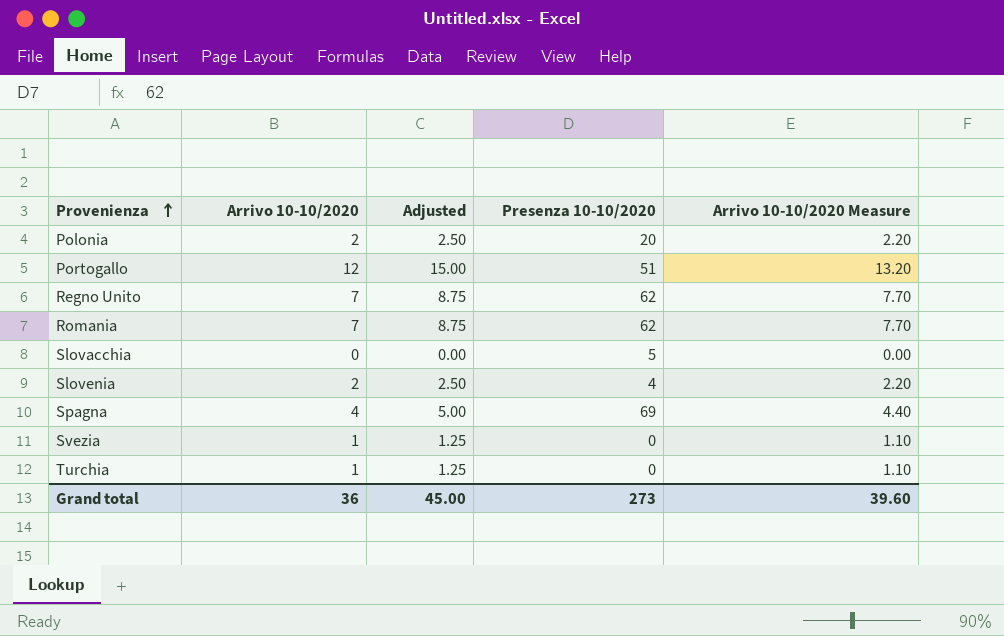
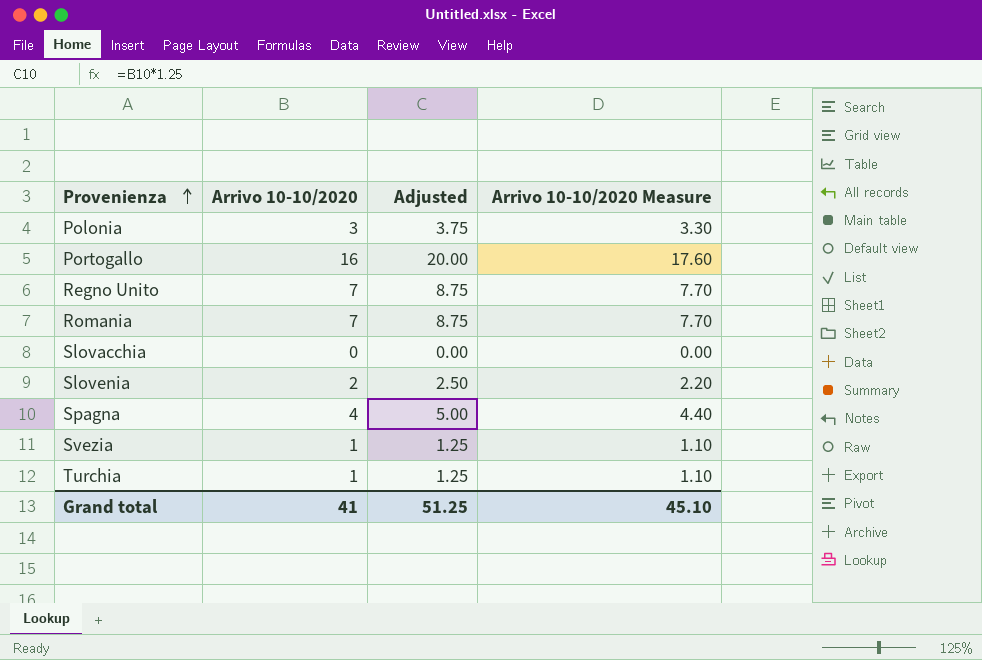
column Presenza 10-10/2020 | position: 4 -> none
Polonia | Arrivo 10-10/2020: 2 -> 3
Polonia | Adjusted: 2.50 -> 3.75
Polonia | Arrivo 10-10/2020 Measure: 2.20 -> 3.30
Portogallo | Arrivo 10-10/2020: 12 -> 16
Portogallo | Adjusted: 15.00 -> 20.00
Portogallo | Arrivo 10-10/2020 Measure: 13.20 -> 17.60
Grand total | Arrivo 10-10/2020: 36 -> 41
Grand total | Adjusted: 45.00 -> 51.25
Grand total | Arrivo 10-10/2020 Measure: 39.60 -> 45.10

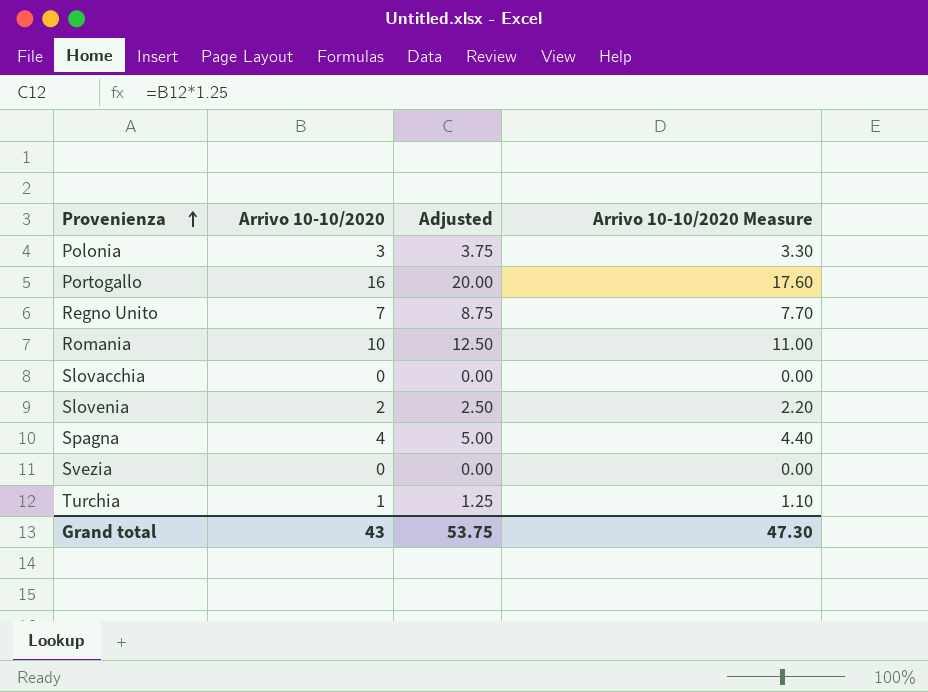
Romania | Arrivo 10-10/2020: 7 -> 10
Romania | Adjusted: 8.75 -> 12.50
Romania | Arrivo 10-10/2020 Measure: 7.70 -> 11.00
Svezia | Arrivo 10-10/2020: 1 -> 0
Svezia | Adjusted: 1.25 -> 0.00
Svezia | Arrivo 10-10/2020 Measure: 1.10 -> 0.00
Grand total | Arrivo 10-10/2020: 41 -> 43
Grand total | Adjusted: 51.25 -> 53.75
Grand total | Arrivo 10-10/2020 Measure: 45.10 -> 47.30

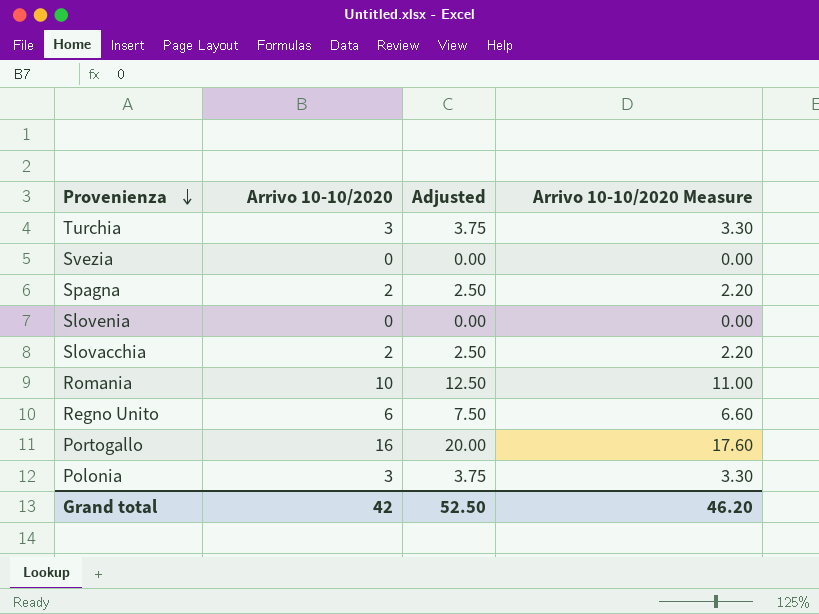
row order: Provenienza ascending -> Provenienza descending
Turchia | Arrivo 10-10/2020: 1 -> 3
Turchia | Adjusted: 1.25 -> 3.75
Turchia | Arrivo 10-10/2020 Measure: 1.10 -> 3.30
Spagna | Arrivo 10-10/2020: 4 -> 2
Spagna | Adjusted: 5.00 -> 2.50
Spagna | Arrivo 10-10/2020 Measure: 4.40 -> 2.20
Slovenia | Arrivo 10-10/2020: 2 -> 0
Slovenia | Adjusted: 2.50 -> 0.00
Slovenia | Arrivo 10-10/2020 Measure: 2.20 -> 0.00
Slovacchia | Arrivo 10-10/2020: 0 -> 2
Slovacchia | Adjusted: 0.00 -> 2.50
Slovacchia | Arrivo 10-10/2020 Measure: 0.00 -> 2.20
Regno Unito | Arrivo 10-10/2020: 7 -> 6
Regno Unito | Adjusted: 8.75 -> 7.50
Regno Unito | Arrivo 10-10/2020 Measure: 7.70 -> 6.60
Grand total | Arrivo 10-10/2020: 43 -> 42
Grand total | Adjusted: 53.75 -> 52.50
Grand total | Arrivo 10-10/2020 Measure: 47.30 -> 46.20

